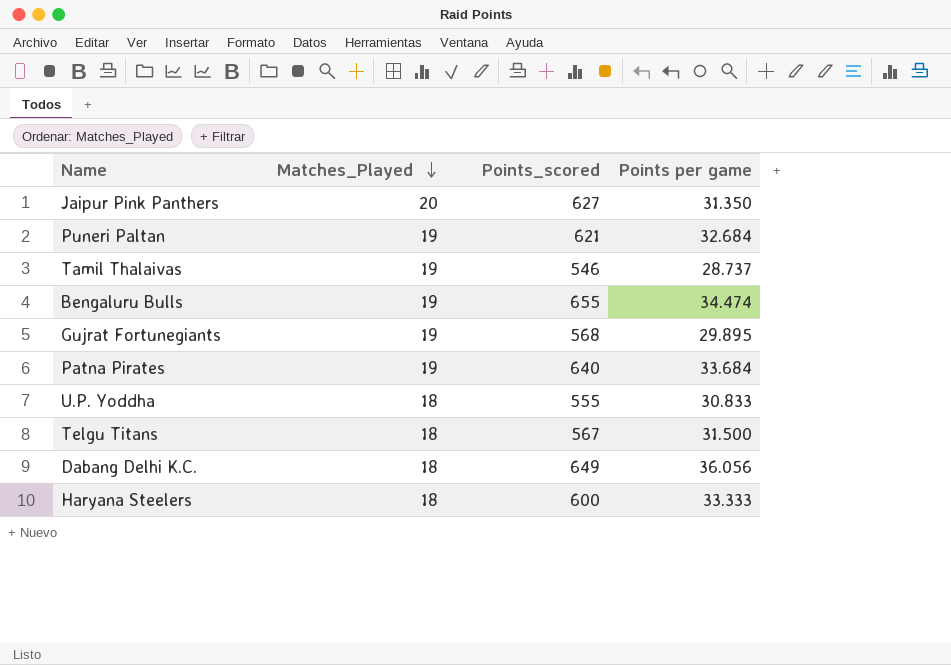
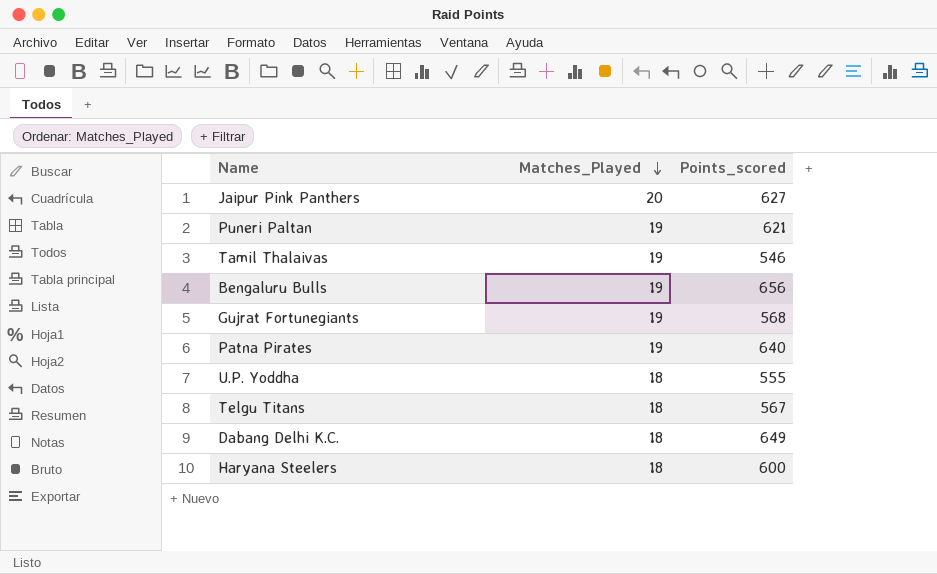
column Points per game | formula: [Points_scored] / [Matches_Played] -> none
Bengaluru Bulls | Points_scored: 655 -> 656

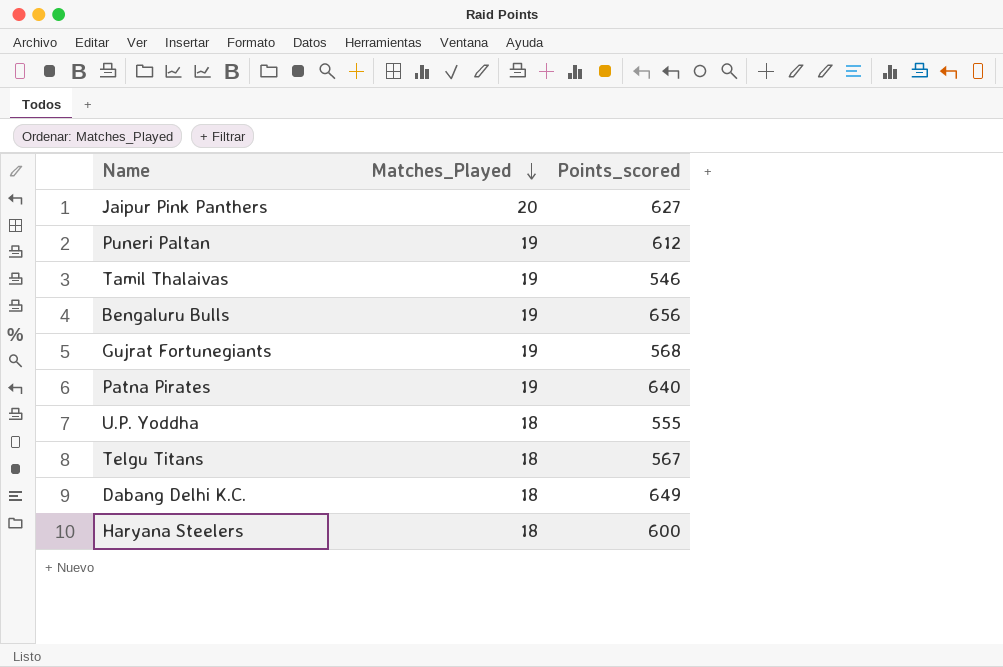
Puneri Paltan | Points_scored: 621 -> 612

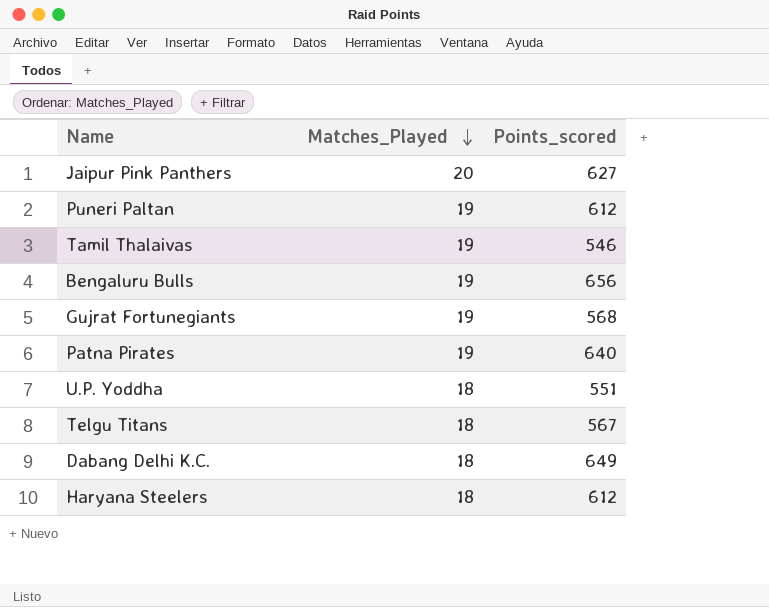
U.P. Yoddha | Points_scored: 555 -> 551
Haryana Steelers | Points_scored: 600 -> 612

